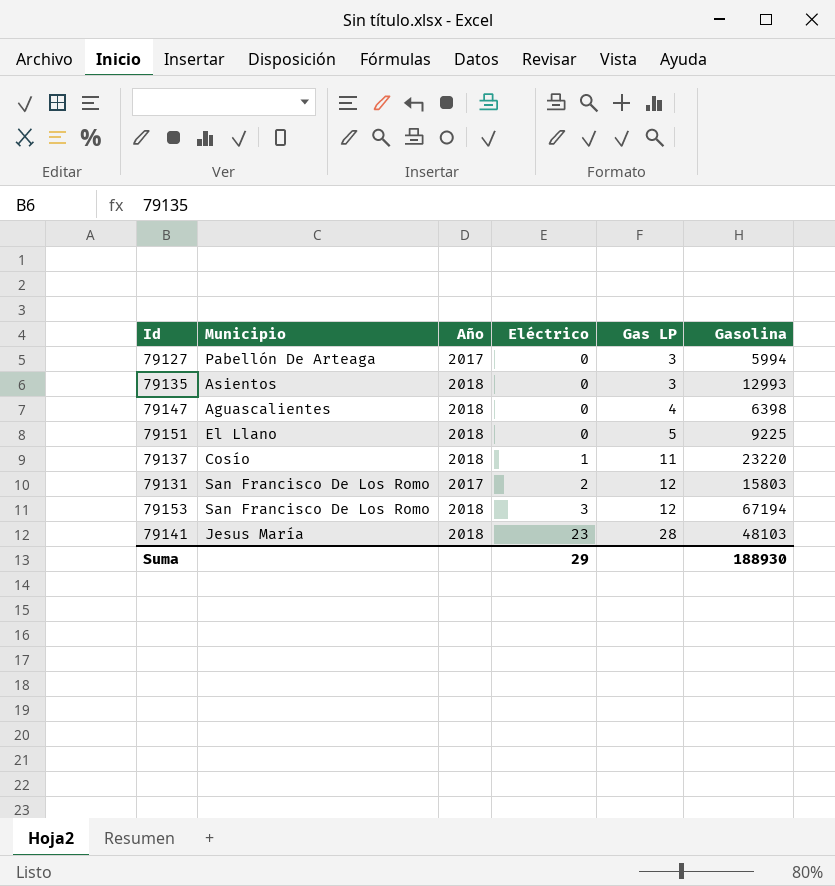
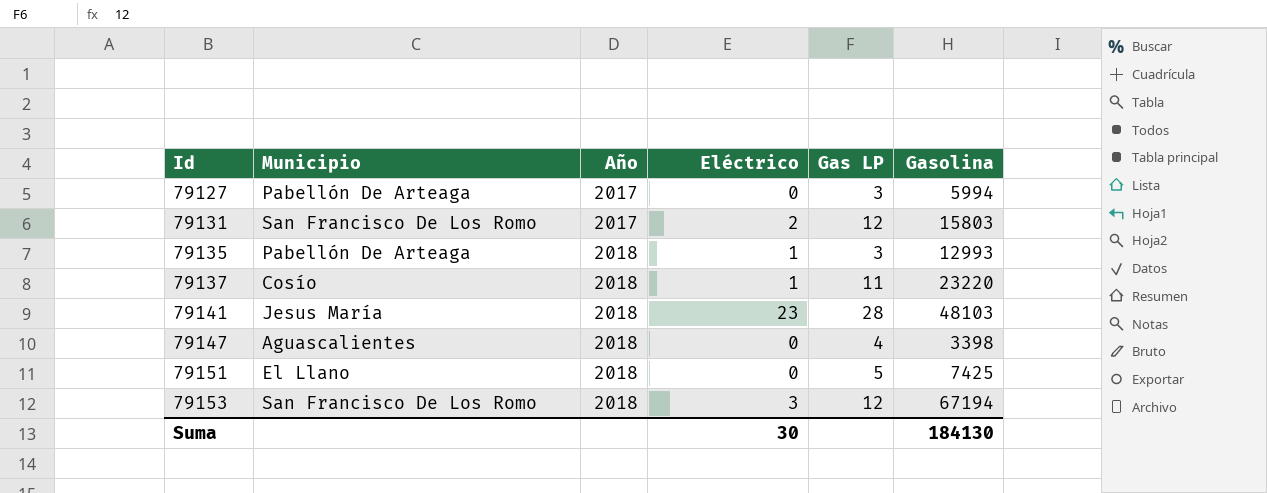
row order: Eléctrico ascending -> Id ascending
79135 | Municipio: Asientos -> Pabellón De Arteaga
79135 | Eléctrico: 0 -> 1
79147 | Gasolina: 6398 -> 3398
79151 | Gasolina: 9225 -> 7425
Suma | Eléctrico: 29 -> 30
Suma | Gasolina: 188930 -> 184130

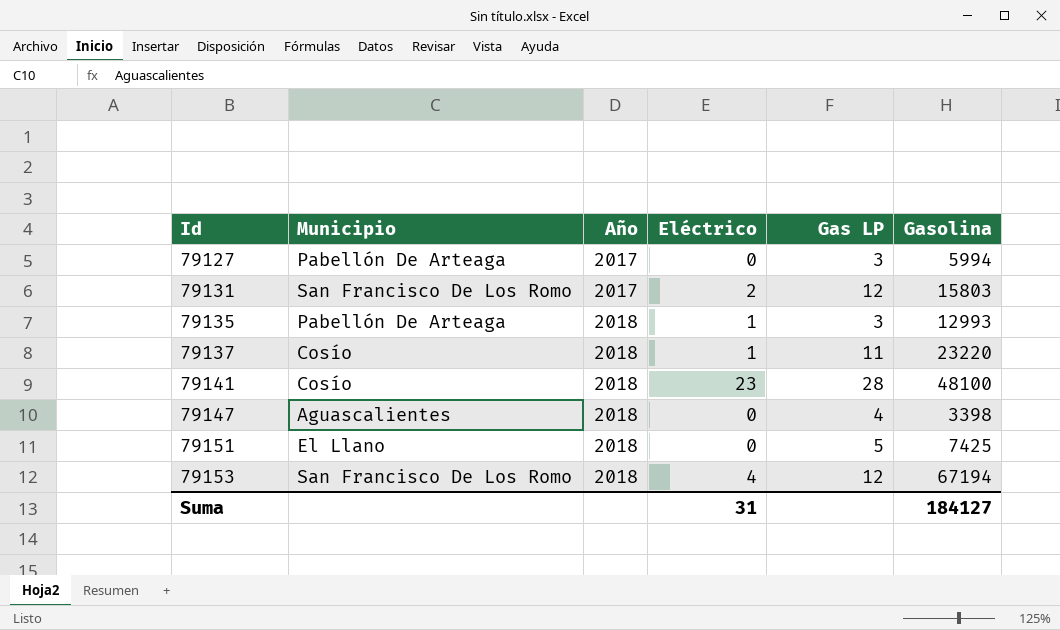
79141 | Municipio: Jesus María -> Cosío
79141 | Gasolina: 48103 -> 48100
79153 | Eléctrico: 3 -> 4
Suma | Eléctrico: 30 -> 31
Suma | Gasolina: 184130 -> 184127

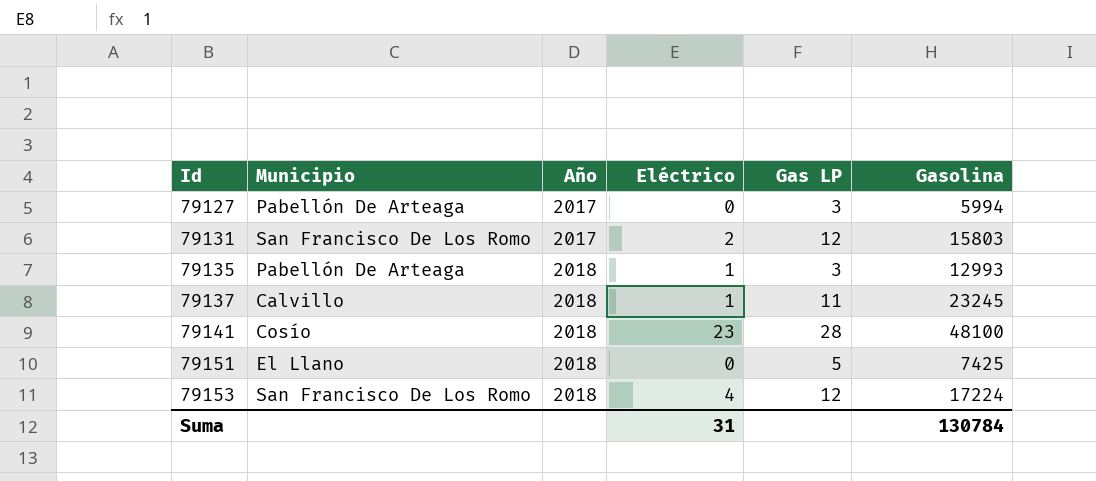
row 79147: Aguascalientes | 2018 | 0 | 4 | 3398 -> none
79137 | Municipio: Cosío -> Calvillo
79137 | Gasolina: 23220 -> 23245
79153 | Gasolina: 67194 -> 17224
Suma | Gasolina: 184127 -> 130784

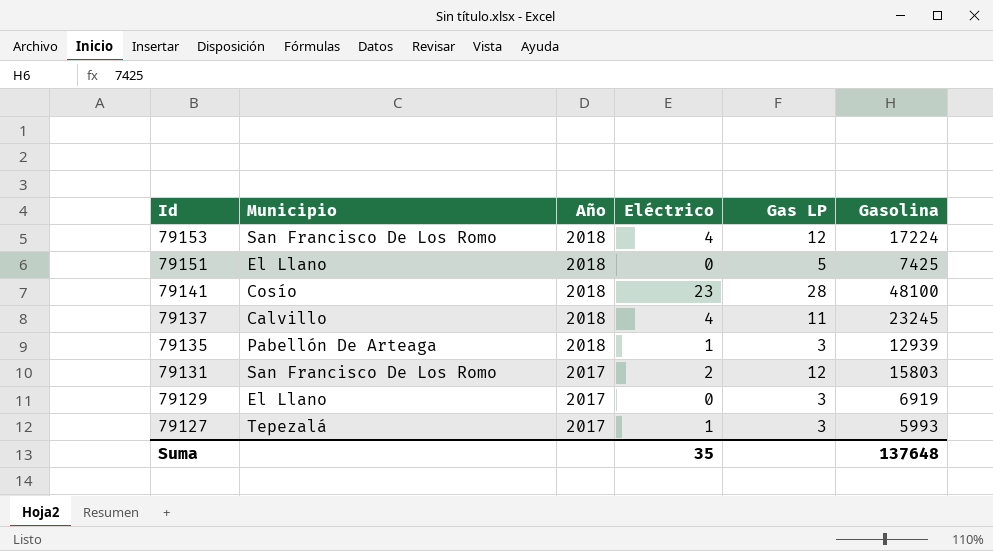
row order: Id ascending -> Id descending
79137 | Eléctrico: 1 -> 4
79135 | Gasolina: 12993 -> 12939
row 79129: none -> El Llano | 2017 | 0 | 3 | 6919
79127 | Municipio: Pabellón De Arteaga -> Tepezalá
79127 | Eléctrico: 0 -> 1
79127 | Gasolina: 5994 -> 5993
Suma | Eléctrico: 31 -> 35
Suma | Gasolina: 130784 -> 137648

